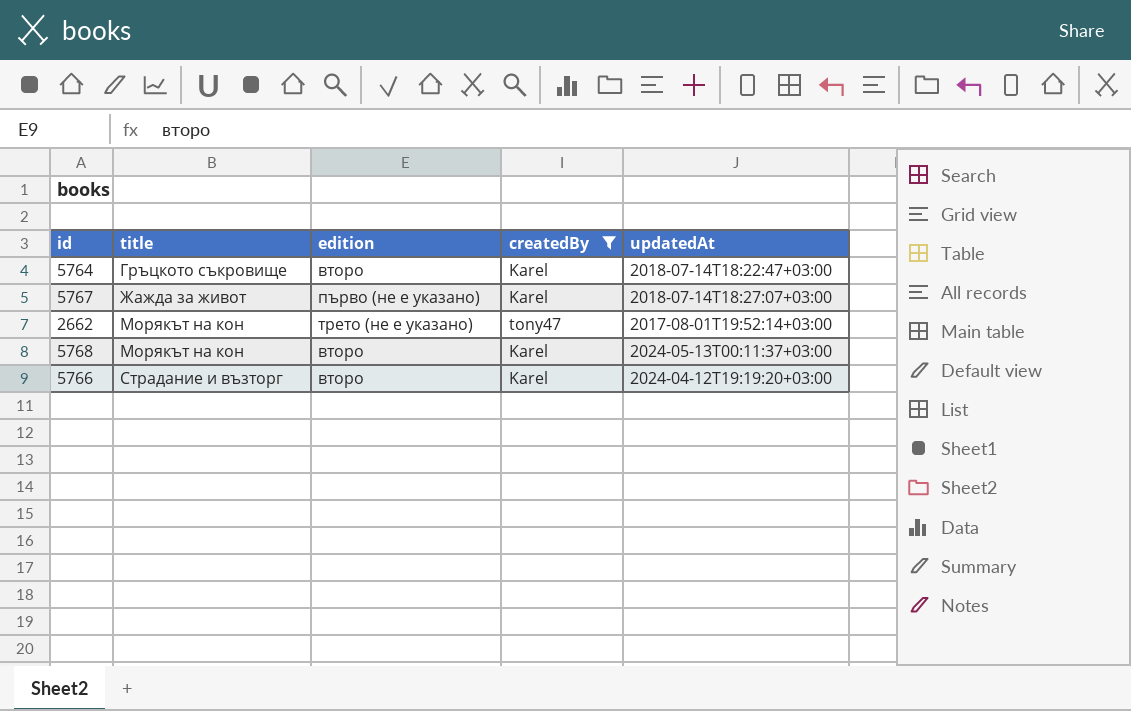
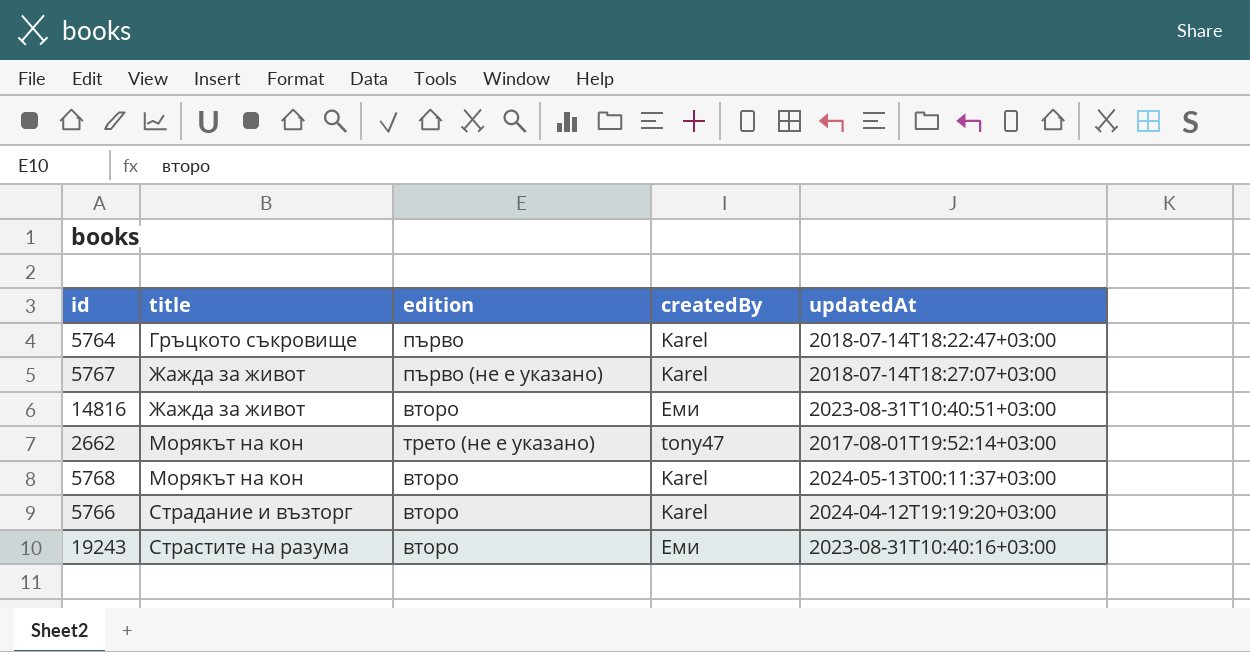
filter: createdBy != Еми -> none
5764 | edition: второ -> първо

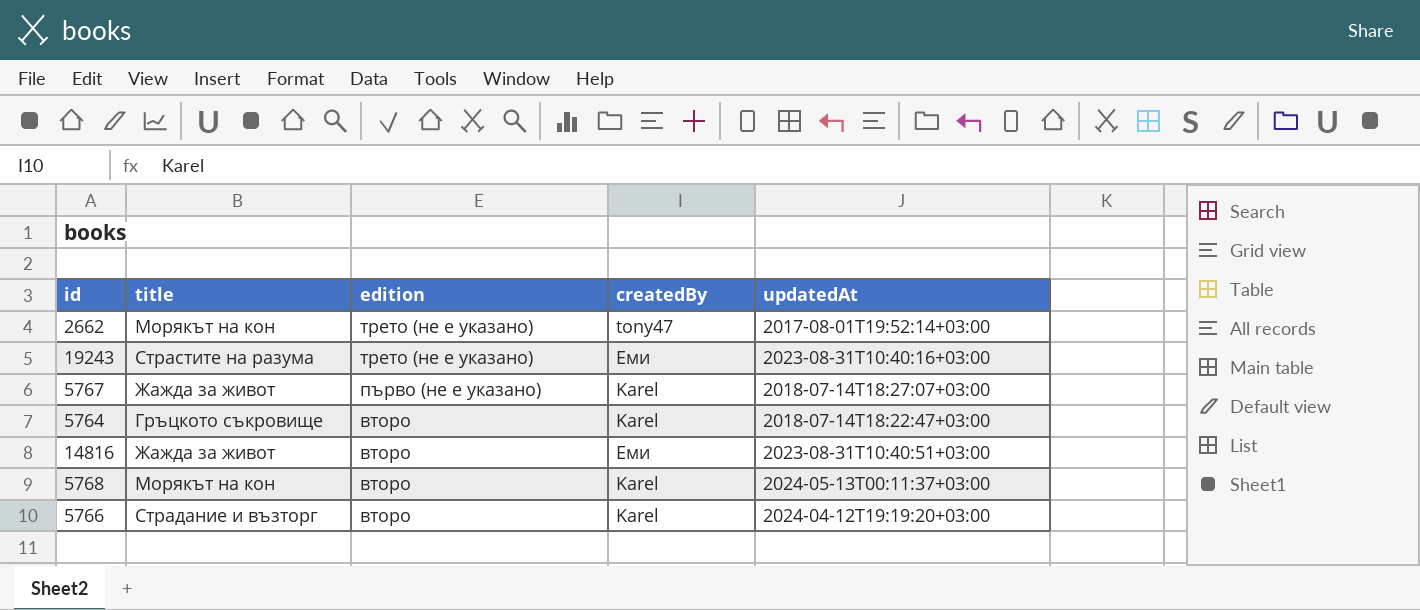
row order: title ascending -> edition descending
19243 | edition: второ -> трето (не е указано)
5764 | edition: първо -> второ

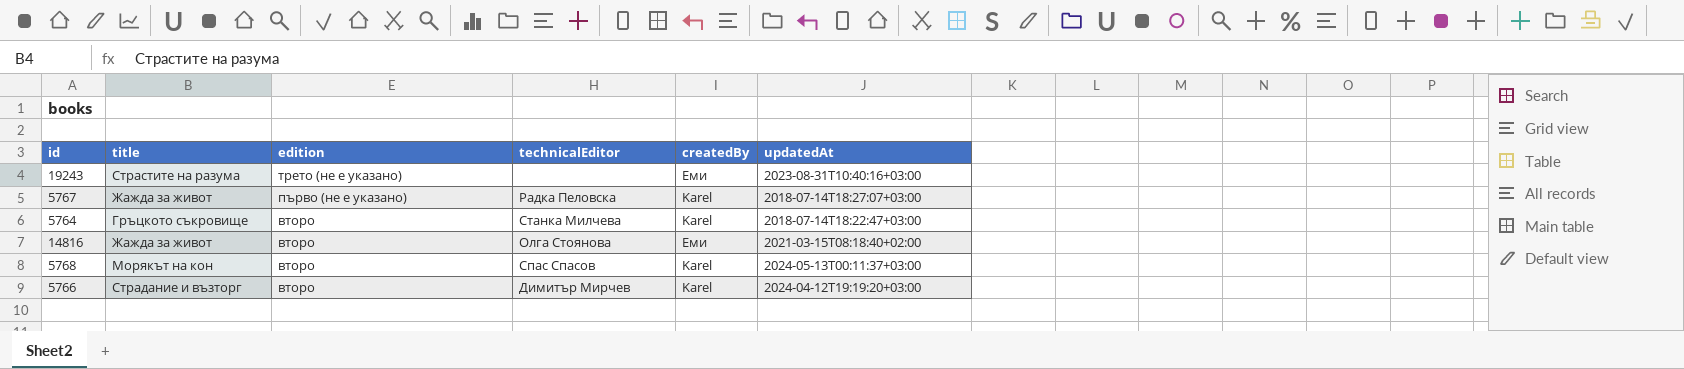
column technicalEditor | position: none -> 4
row 2662: Морякът на кон | трето (не е указано) | tony47 | 2017-08-01T19:52:14+03:00 -> none
14816 | updatedAt: 2023-08-31T10:40:51+03:00 -> 2021-03-15T08:18:40+02:00

